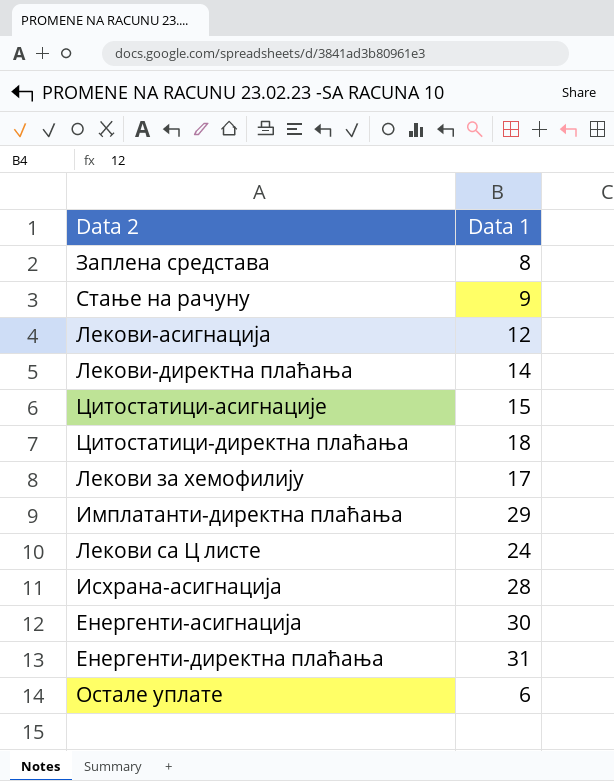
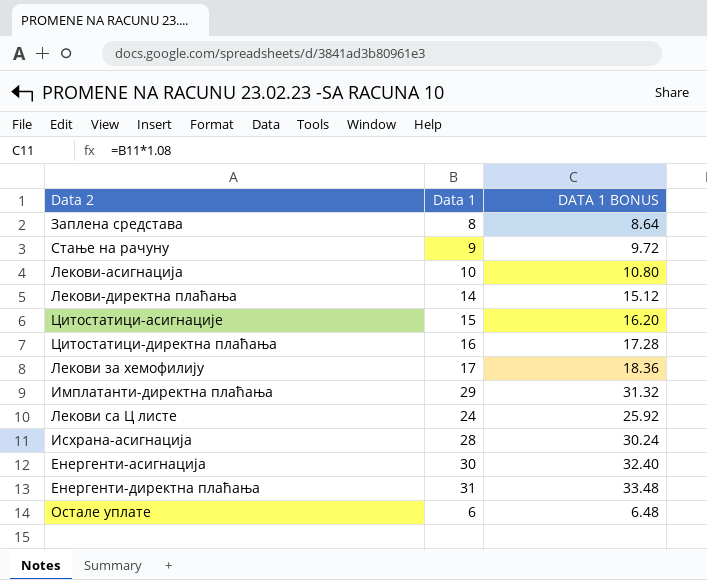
column DATA 1 BONUS | formula: none -> [Data 1] * 1.08
Лекови-асигнација | Data 1: 12 -> 10
Цитостатици-директна плаћања | Data 1: 18 -> 16

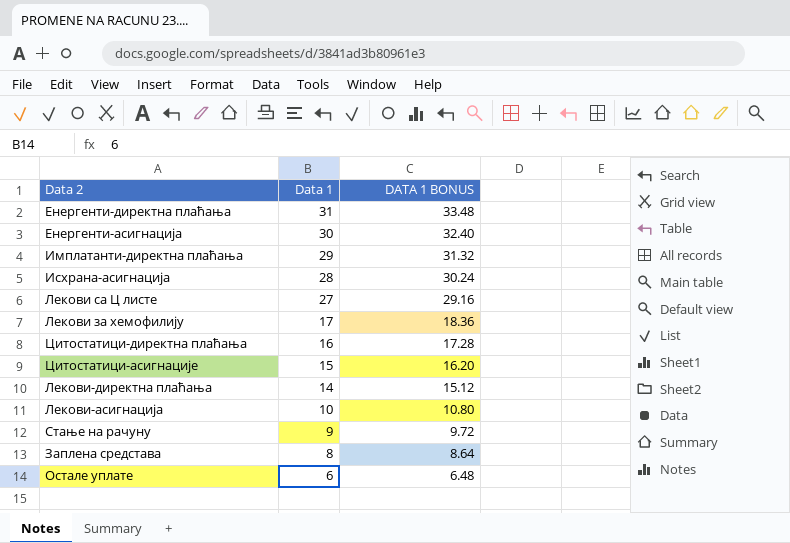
row order: none -> Data 1 descending
Лекови са Ц листе | Data 1: 24 -> 27
Лекови са Ц листе | DATA 1 BONUS: 25.92 -> 29.16

